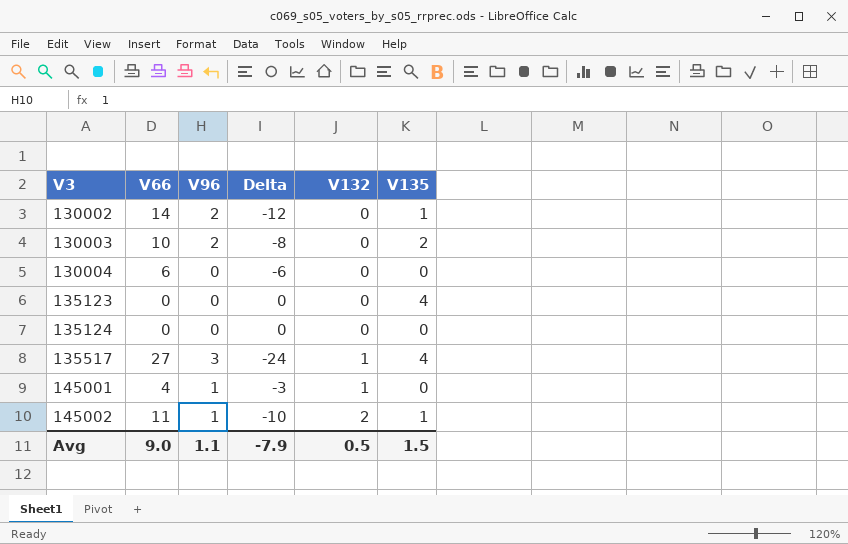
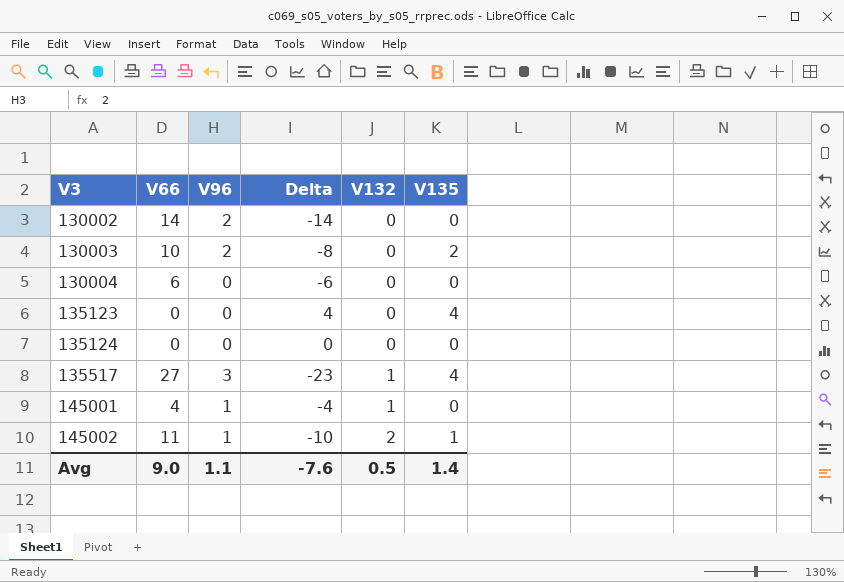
column Delta | formula: [V96] - [V66] -> [V135] - [V66]
130002 | V135: 1 -> 0
Avg | Delta: -7.9 -> -7.6
Avg | V135: 1.5 -> 1.4

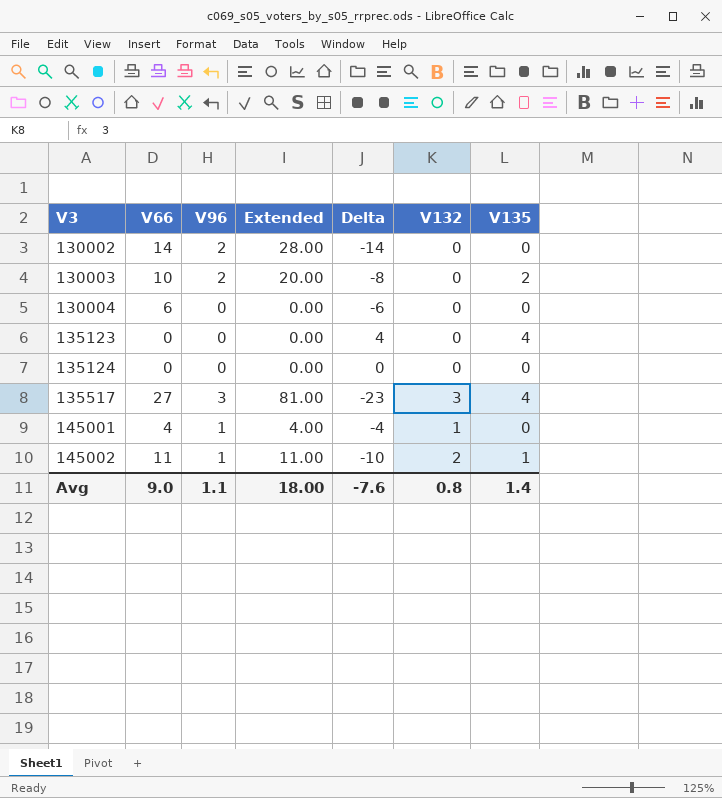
column Extended | formula: none -> [V66] * [V96]
135517 | V132: 1 -> 3
Avg | V132: 0.5 -> 0.8

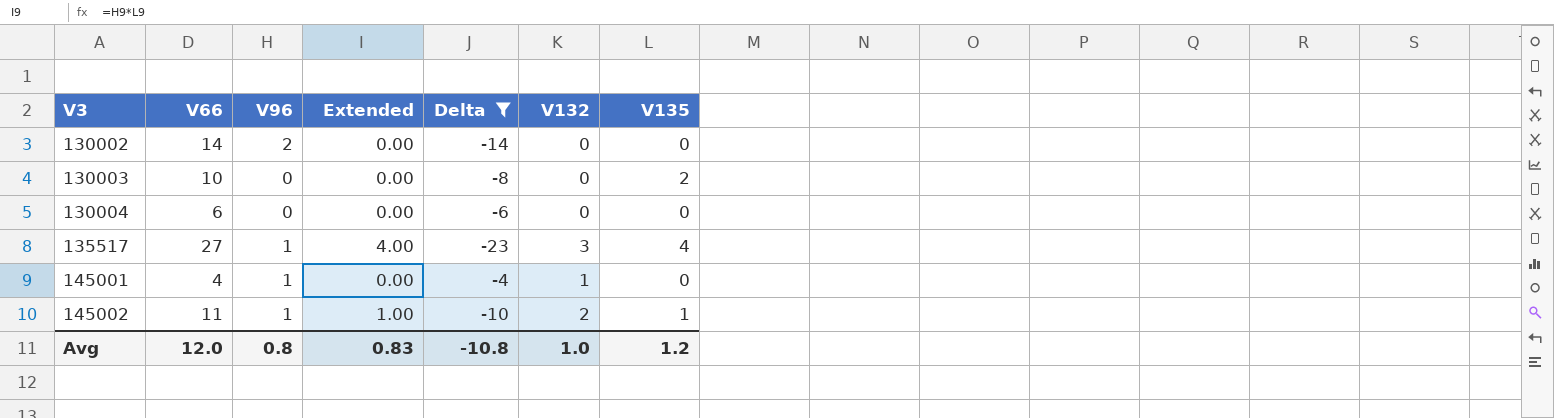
filter: none -> Delta <= -4
column Extended | formula: [V66] * [V96] -> [V96] * [V135]
130003 | V96: 2 -> 0
135517 | V96: 3 -> 1
Avg | V66: 9.0 -> 12.0
Avg | V96: 1.1 -> 0.8
Avg | Extended: 18.00 -> 0.83
Avg | Delta: -7.6 -> -10.8
Avg | V132: 0.8 -> 1.0
Avg | V135: 1.4 -> 1.2

